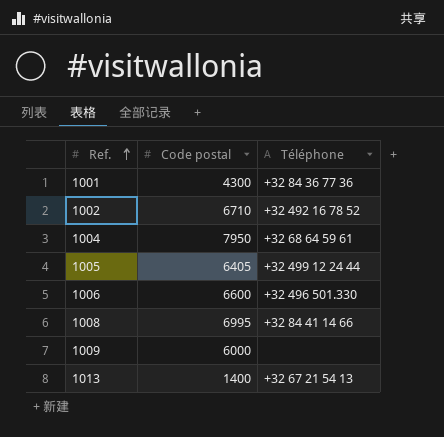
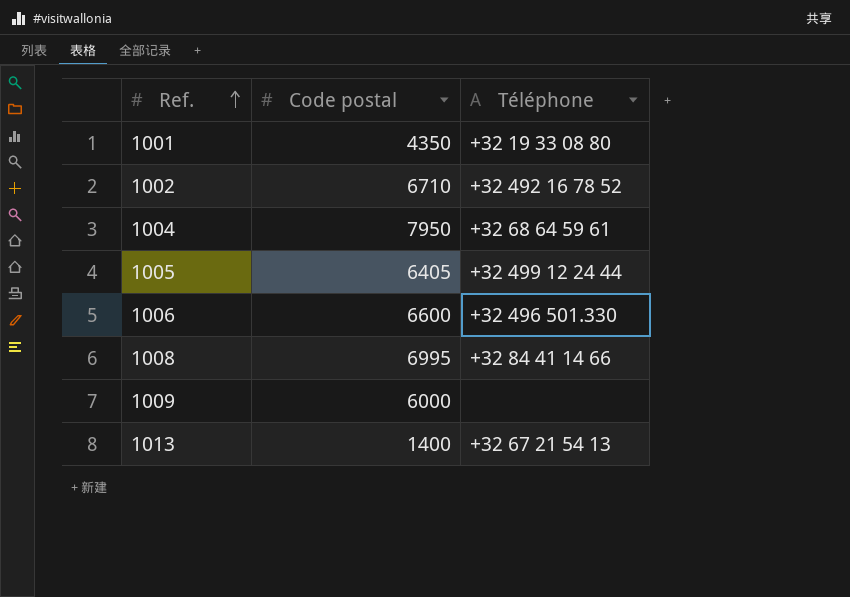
1001 | Code postal: 4300 -> 4350
1001 | Téléphone: +32 84 36 77 36 -> +32 19 33 08 80

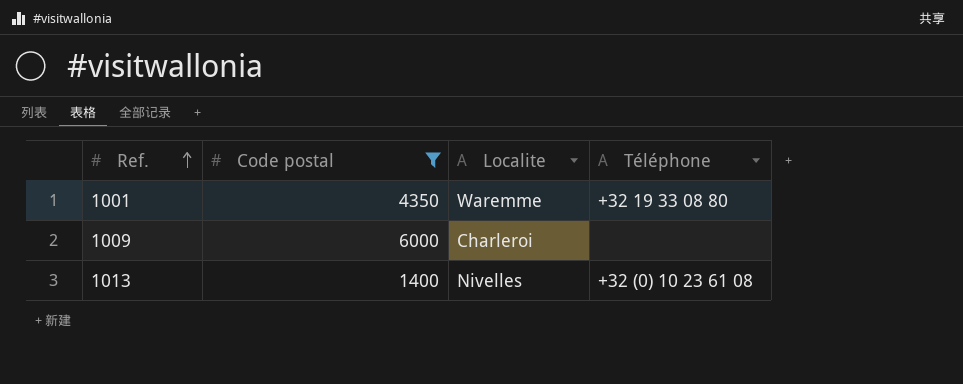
filter: none -> Code postal <= 6000
column Localite | position: none -> 3
1013 | Téléphone: +32 67 21 54 13 -> +32 (0) 10 23 61 08

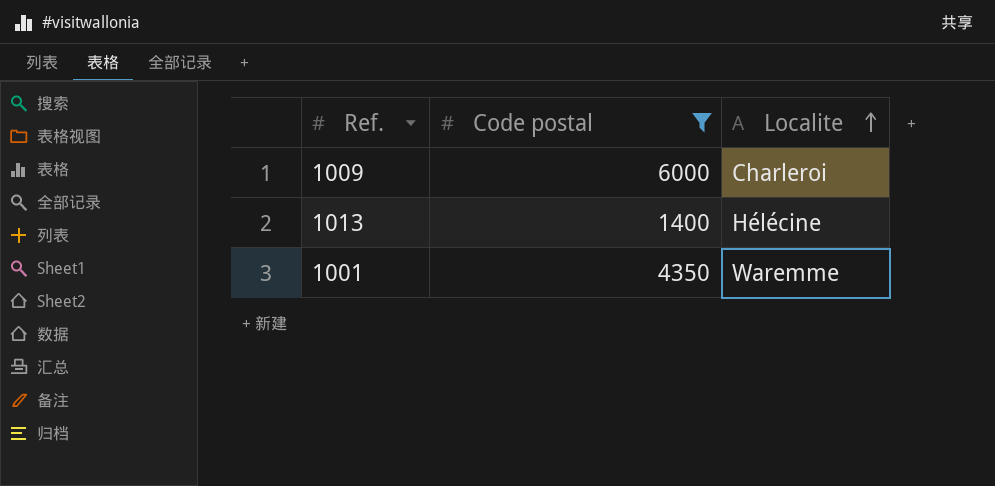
row order: Ref. ascending -> Localite ascending
column Téléphone | position: 4 -> none
1013 | Localite: Nivelles -> Hélécine

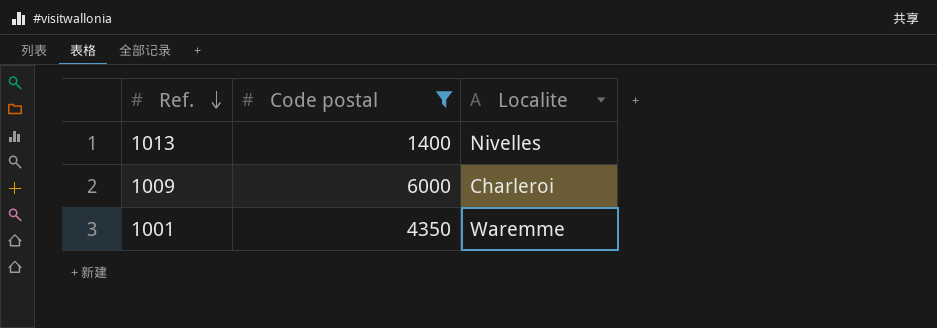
row order: Localite ascending -> Ref. descending
1013 | Localite: Hélécine -> Nivelles

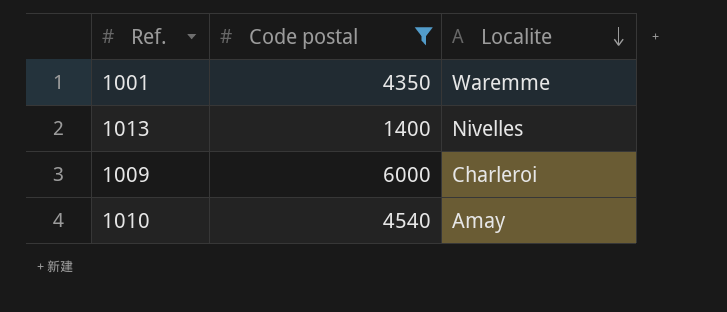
row order: Ref. descending -> Localite descending
row 1010: none -> 4540 | Amay

